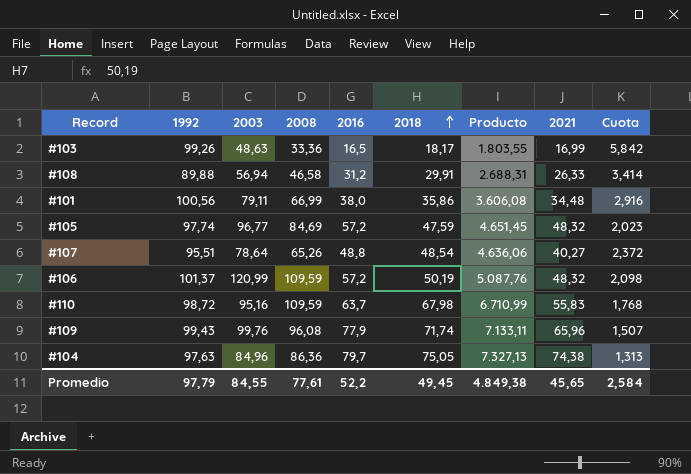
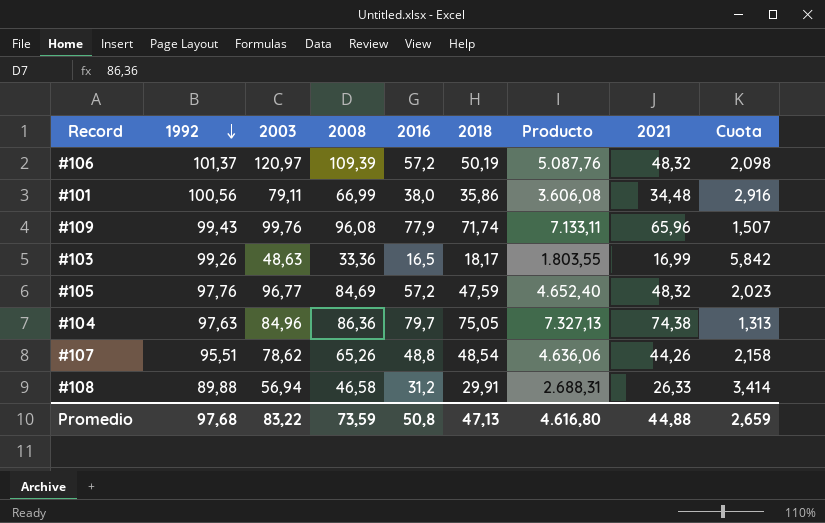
row order: 2018 ascending -> 1992 descending
row #110: 98,72 | 95,16 | 109,59 | 63,7 | 67,98 | 6.710,99 | 55,83 | 1,768 -> none
#106 | 2003: 120,99 -> 120,97
#106 | 2008: 109,59 -> 109,39
#105 | 1992: 97,74 -> 97,76
#105 | Producto: 4.651,45 -> 4.652,40
#107 | 2003: 78,64 -> 78,62
#107 | 2021: 40,27 -> 44,26
#107 | Cuota: 2,372 -> 2,158
Promedio | 1992: 97,79 -> 97,68
Promedio | 2003: 84,55 -> 83,22
Promedio | 2008: 77,61 -> 73,59
Promedio | 2016: 52,2 -> 50,8
Promedio | 2018: 49,45 -> 47,13
Promedio | Producto: 4.849,38 -> 4.616,80
Promedio | 2021: 45,65 -> 44,88
Promedio | Cuota: 2,584 -> 2,659

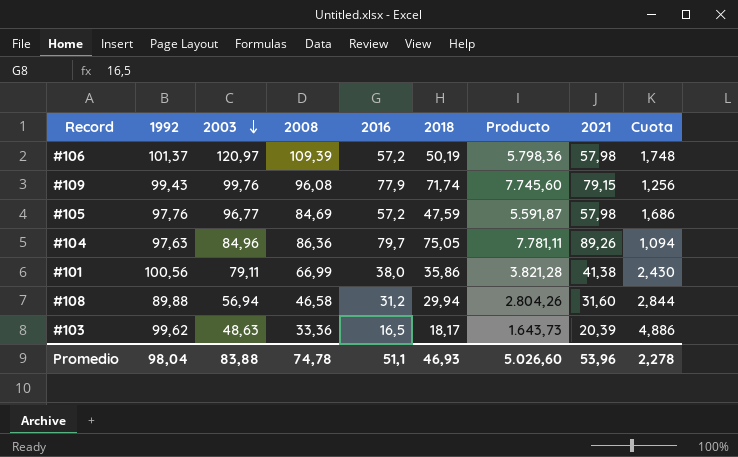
row order: 1992 descending -> 2003 descending
column Producto | formula: [1992] * [2018] -> [1992] * [2016]
row #107: 95,51 | 78,62 | 65,26 | 48,8 | 48,54 | 4.636,06 | 44,26 | 2,158 -> none
#106 | 2021: 48,32 -> 57,98
#106 | Cuota: 2,098 -> 1,748
#109 | 2021: 65,96 -> 79,15
#109 | Cuota: 1,507 -> 1,256
#105 | 2021: 48,32 -> 57,98
#105 | Cuota: 2,023 -> 1,686
#104 | 2021: 74,38 -> 89,26
#104 | Cuota: 1,313 -> 1,094
#101 | 2021: 34,48 -> 41,38
#101 | Cuota: 2,916 -> 2,430
#108 | 2018: 29,91 -> 29,94
#108 | 2021: 26,33 -> 31,60
#108 | Cuota: 3,414 -> 2,844
#103 | 1992: 99,26 -> 99,62
#103 | 2021: 16,99 -> 20,39
#103 | Cuota: 5,842 -> 4,886
Promedio | 1992: 97,68 -> 98,04
Promedio | 2003: 83,22 -> 83,88
Promedio | 2008: 73,59 -> 74,78
Promedio | 2016: 50,8 -> 51,1
Promedio | 2018: 47,13 -> 46,93
Promedio | Producto: 4.616,80 -> 5.026,60
Promedio | 2021: 44,88 -> 53,96
Promedio | Cuota: 2,659 -> 2,278

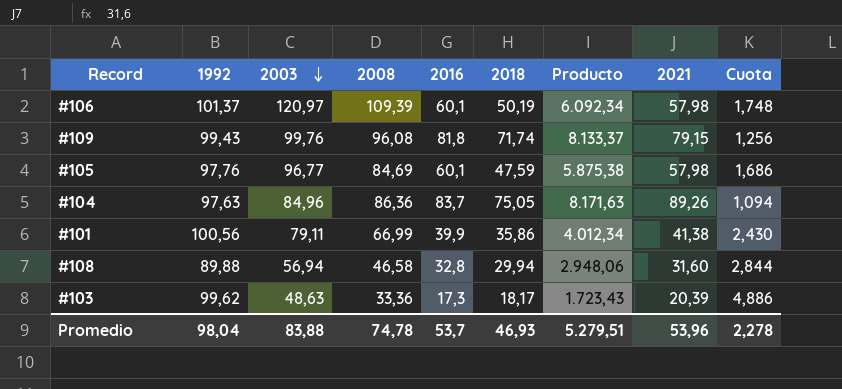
#106 | 2016: 57,2 -> 60,1
#106 | Producto: 5.798,36 -> 6.092,34
#109 | 2016: 77,9 -> 81,8
#109 | Producto: 7.745,60 -> 8.133,37
#105 | 2016: 57,2 -> 60,1
#105 | Producto: 5.591,87 -> 5.875,38
#104 | 2016: 79,7 -> 83,7
#104 | Producto: 7.781,11 -> 8.171,63
#101 | 2016: 38,0 -> 39,9
#101 | Producto: 3.821,28 -> 4.012,34
#108 | 2016: 31,2 -> 32,8
#108 | Producto: 2.804,26 -> 2.948,06
#103 | 2016: 16,5 -> 17,3
#103 | Producto: 1.643,73 -> 1.723,43
Promedio | 2016: 51,1 -> 53,7
Promedio | Producto: 5.026,60 -> 5.279,51

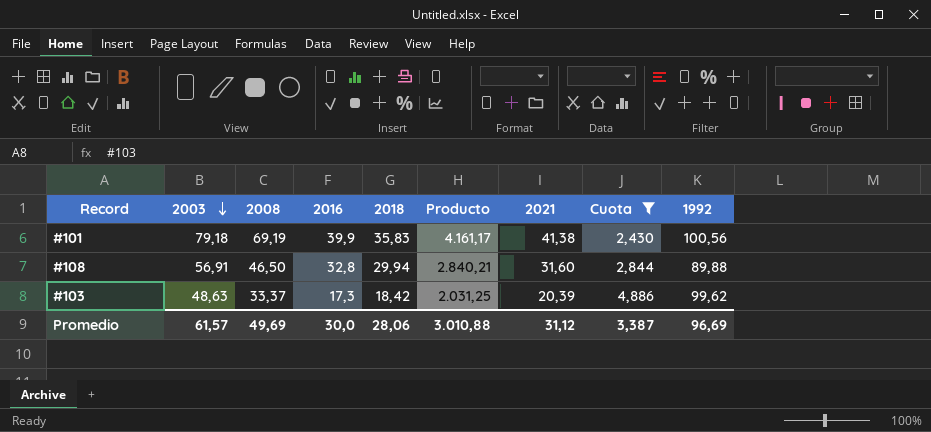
filter: none -> Cuota >= 2,430
column Producto | formula: [1992] * [2016] -> [2021] * [1992]
column 1992 | position: 2 -> 9
#101 | 2003: 79,11 -> 79,18
#101 | 2008: 66,99 -> 69,19
#101 | 2018: 35,86 -> 35,83
#108 | 2003: 56,94 -> 56,91
#108 | 2008: 46,58 -> 46,50
#103 | 2008: 33,36 -> 33,37
#103 | 2018: 18,17 -> 18,42
Promedio | 2003: 83,88 -> 61,57
Promedio | 2008: 74,78 -> 49,69
Promedio | 2016: 53,7 -> 30,0
Promedio | 2018: 46,93 -> 28,06
Promedio | Producto: 5.279,51 -> 3.010,88
Promedio | 2021: 53,96 -> 31,12
Promedio | Cuota: 2,278 -> 3,387
Promedio | 1992: 98,04 -> 96,69

